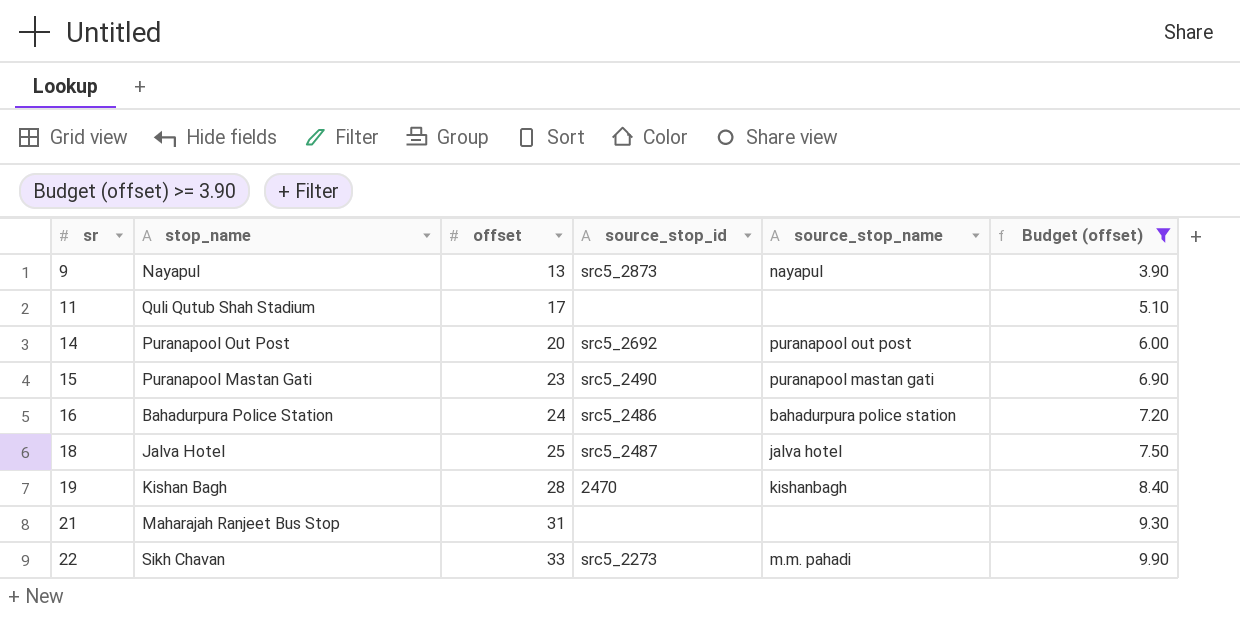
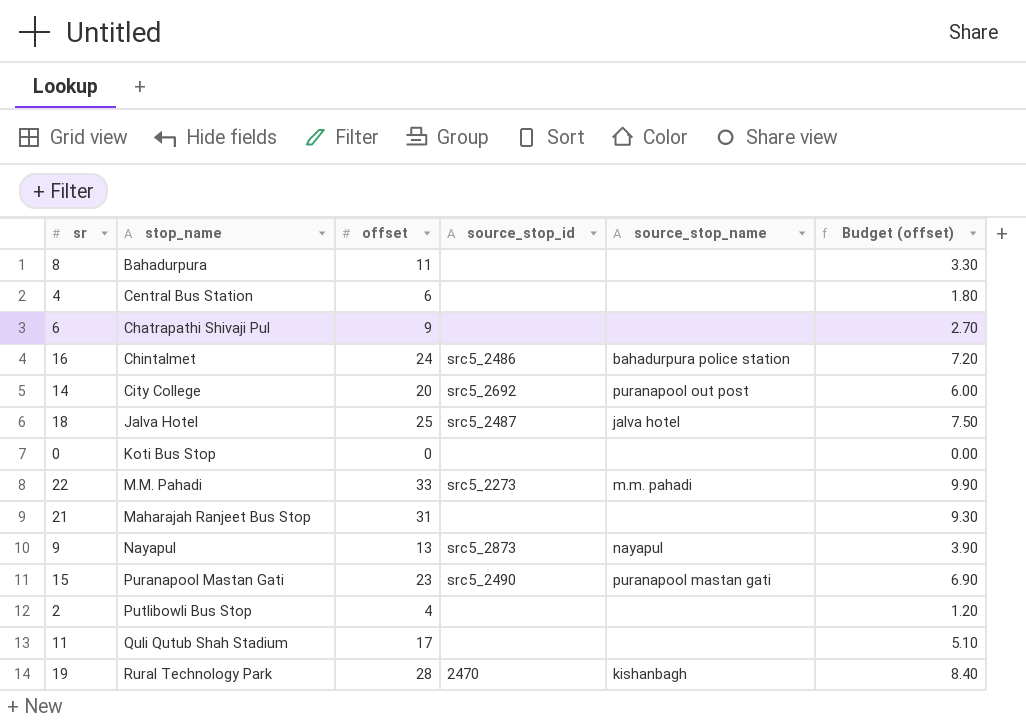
filter: Budget (offset) >= 3.90 -> none
row order: sr ascending -> stop_name ascending
16 | stop_name: Bahadurpura Police Station -> Chintalmet
14 | stop_name: Puranapool Out Post -> City College
22 | stop_name: Sikh Chavan -> M.M. Pahadi
19 | stop_name: Kishan Bagh -> Rural Technology Park

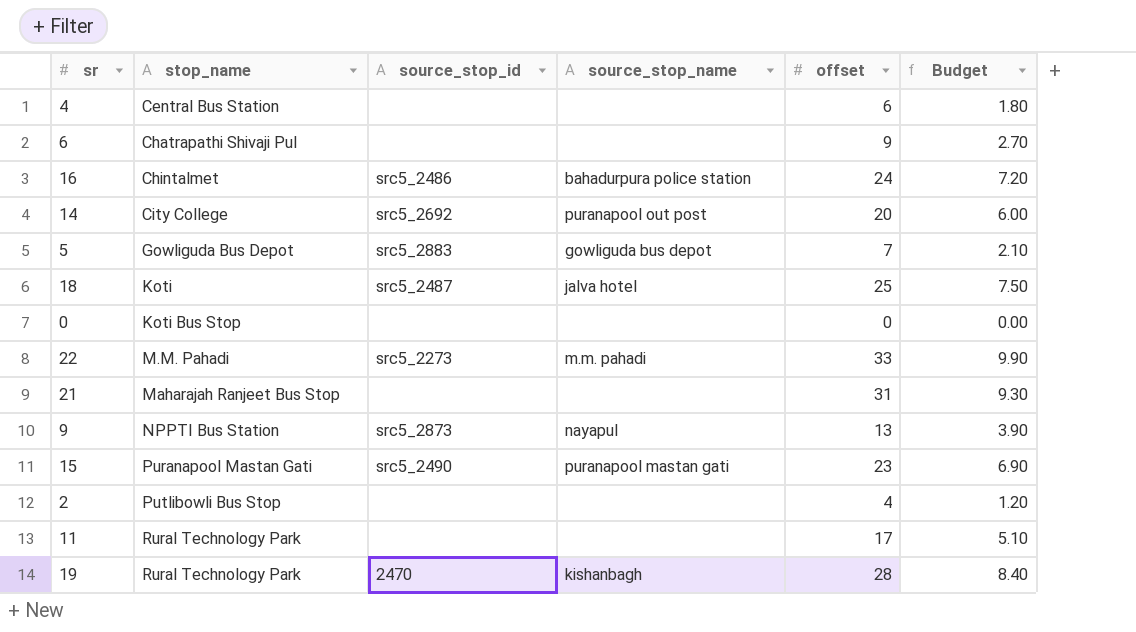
column offset | position: 3 -> 5
column name: Budget (offset) -> Budget
row 8: Bahadurpura | 11 | none | none | 3.30 -> none
row 5: none -> Gowliguda Bus Depot | src5_2883 | gowliguda bus depot | 7 | 2.10
18 | stop_name: Jalva Hotel -> Koti
9 | stop_name: Nayapul -> NPPTI Bus Station
11 | stop_name: Quli Qutub Shah Stadium -> Rural Technology Park

